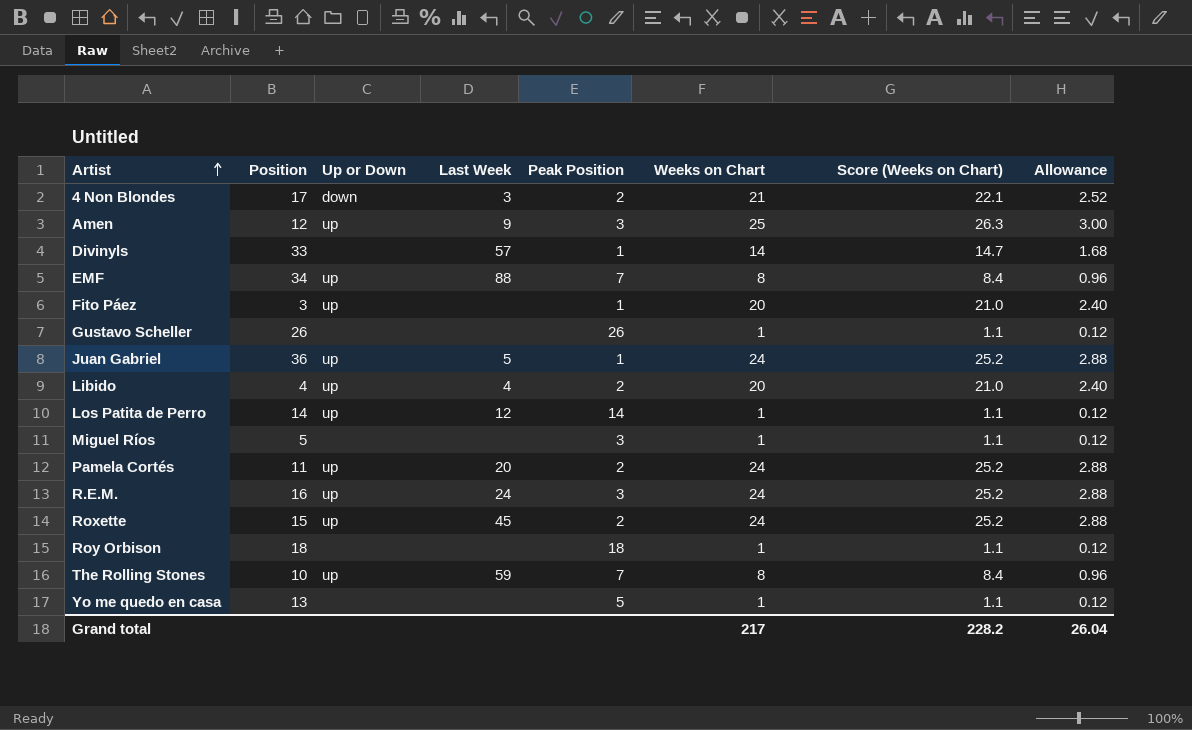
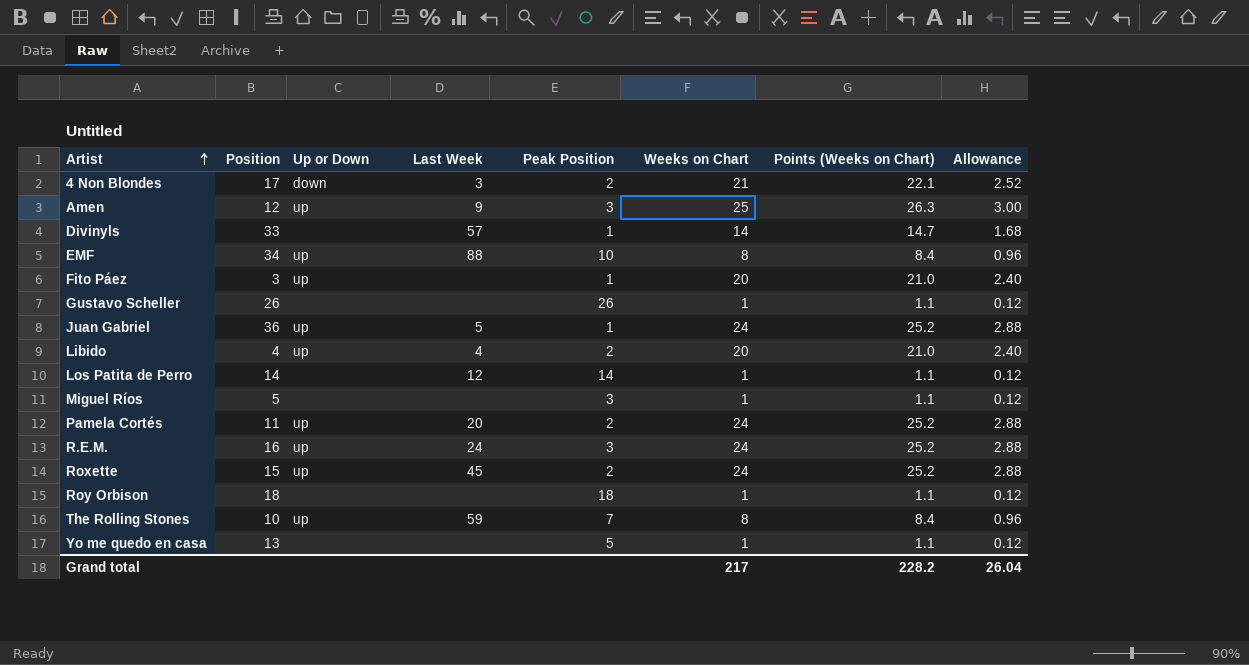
column name: Score (Weeks on Chart) -> Points (Weeks on Chart)
EMF | Peak Position: 7 -> 10
Los Patita de Perro | Up or Down: up -> none

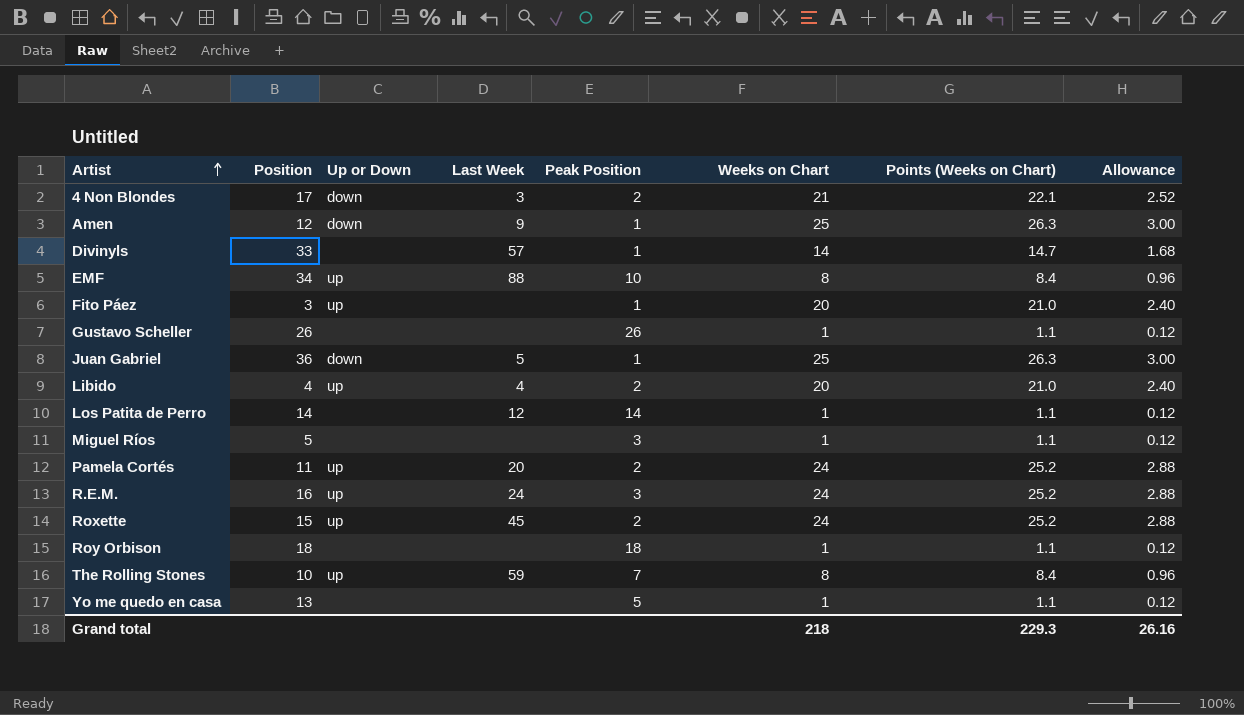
Amen | Up or Down: up -> down
Amen | Peak Position: 3 -> 1
Juan Gabriel | Up or Down: up -> down
Juan Gabriel | Weeks on Chart: 24 -> 25
Juan Gabriel | Points (Weeks on Chart): 25.2 -> 26.3
Juan Gabriel | Allowance: 2.88 -> 3.00
Grand total | Weeks on Chart: 217 -> 218
Grand total | Points (Weeks on Chart): 228.2 -> 229.3
Grand total | Allowance: 26.04 -> 26.16

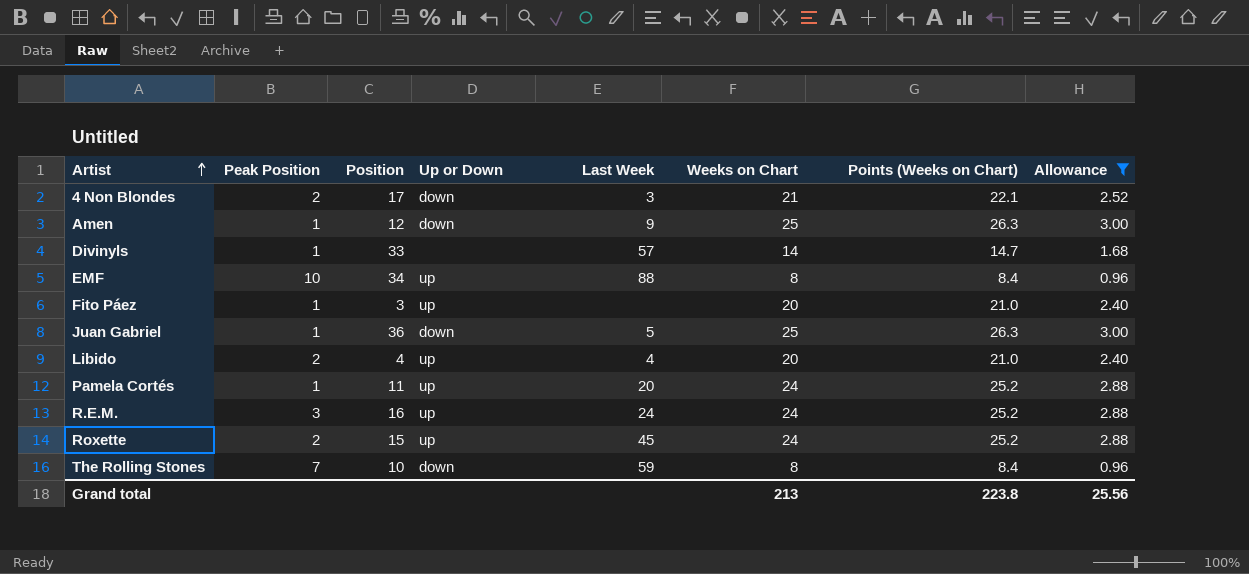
filter: none -> Allowance != 0.12
column Peak Position | position: 5 -> 2
Pamela Cortés | Peak Position: 2 -> 1
The Rolling Stones | Up or Down: up -> down
Grand total | Weeks on Chart: 218 -> 213
Grand total | Points (Weeks on Chart): 229.3 -> 223.8
Grand total | Allowance: 26.16 -> 25.56

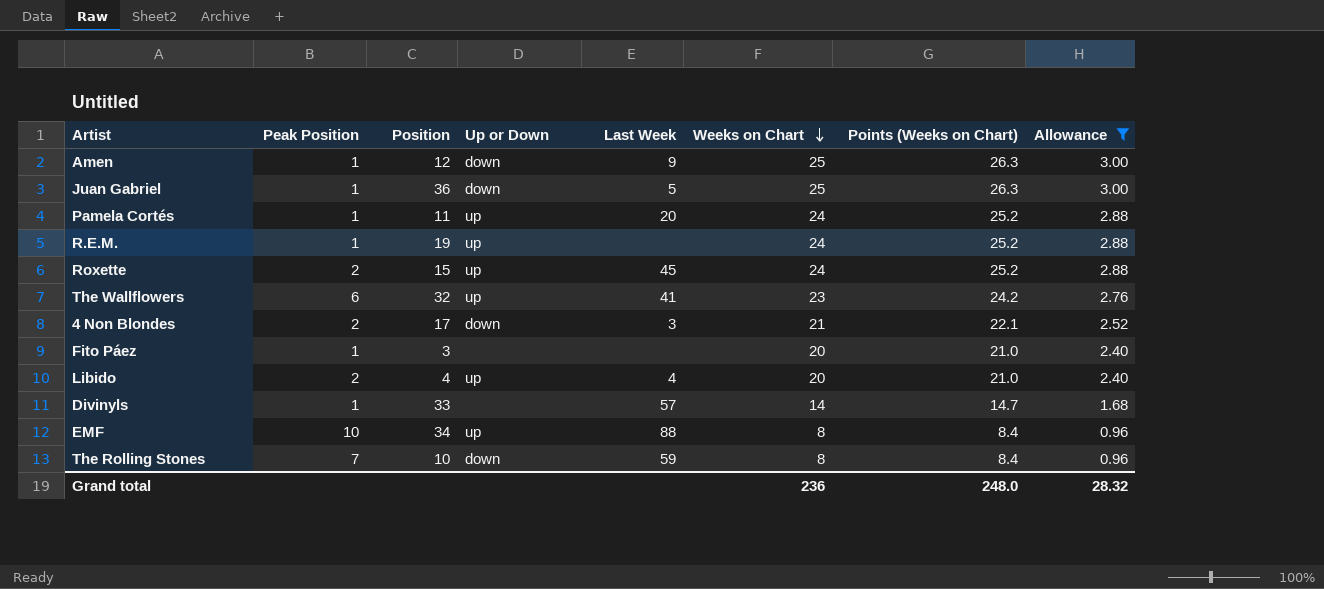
row order: Artist ascending -> Weeks on Chart descending
R.E.M. | Peak Position: 3 -> 1
R.E.M. | Position: 16 -> 19
R.E.M. | Last Week: 24 -> none
row The Wallflowers: none -> 6 | 32 | up | 41 | 23 | 24.2 | 2.76
Fito Páez | Up or Down: up -> none
Grand total | Weeks on Chart: 213 -> 236
Grand total | Points (Weeks on Chart): 223.8 -> 248.0
Grand total | Allowance: 25.56 -> 28.32

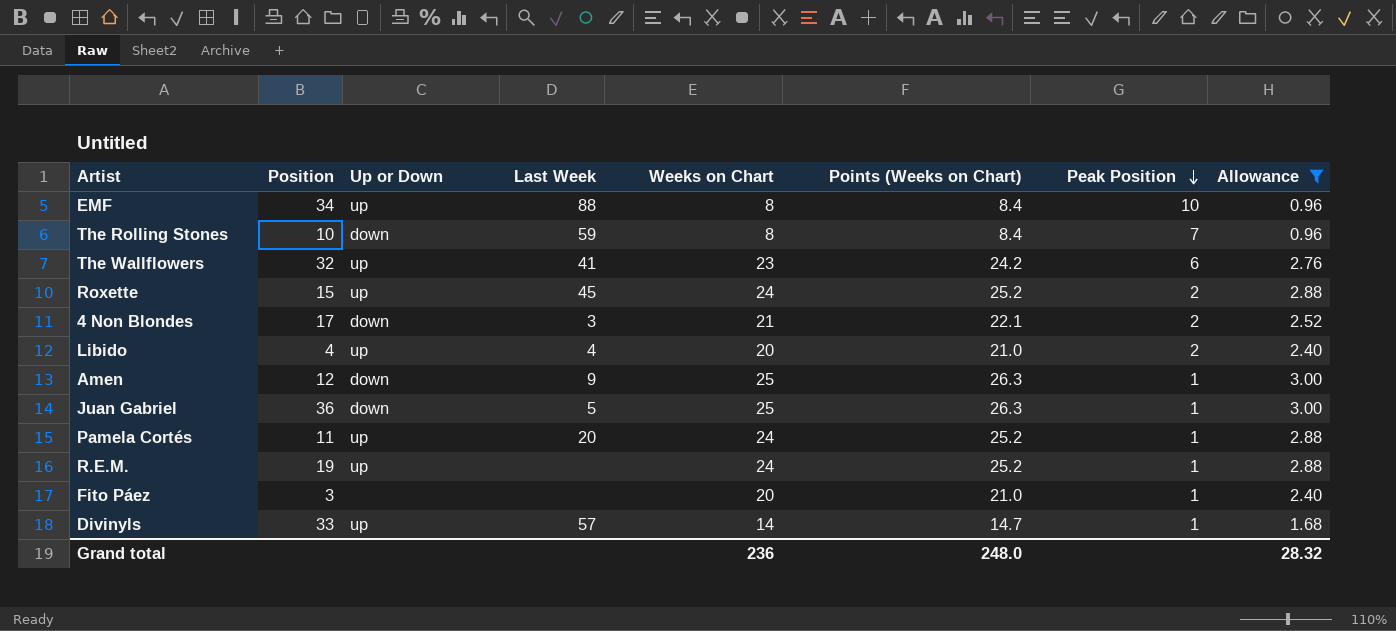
row order: Weeks on Chart descending -> Peak Position descending
column Peak Position | position: 2 -> 7
Divinyls | Up or Down: none -> up

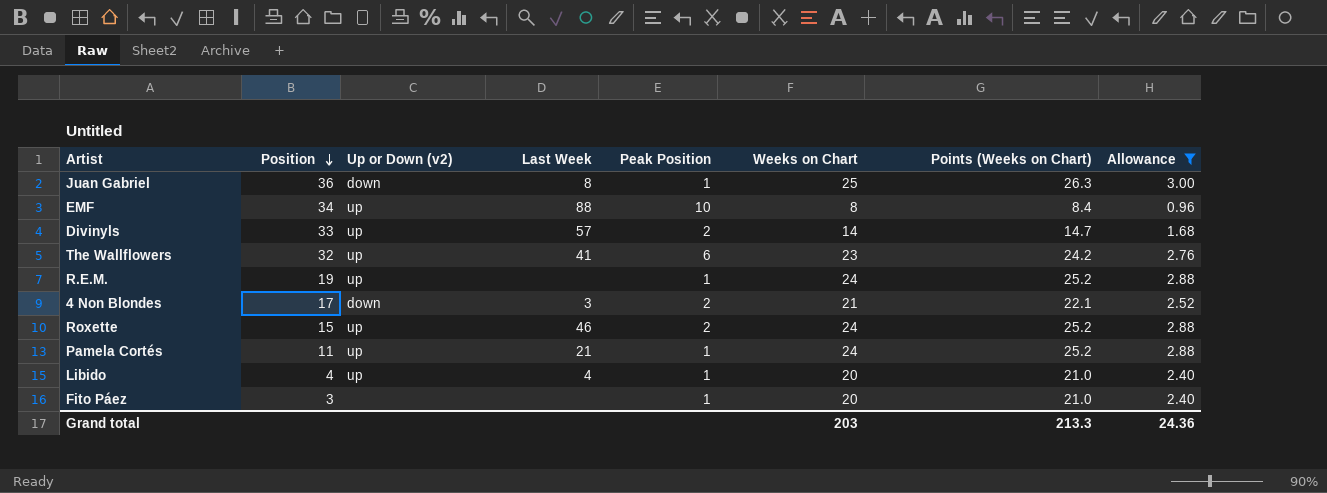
row order: Peak Position descending -> Position descending
column name: Up or Down -> Up or Down (v2)
column Peak Position | position: 7 -> 5
row The Rolling Stones: 10 | down | 59 | 8 | 8.4 | 7 | 0.96 -> none
row Amen: 12 | down | 9 | 25 | 26.3 | 1 | 3.00 -> none
Juan Gabriel | Last Week: 5 -> 8
Divinyls | Peak Position: 1 -> 2
Roxette | Last Week: 45 -> 46
Pamela Cortés | Last Week: 20 -> 21
Libido | Peak Position: 2 -> 1
Grand total | Weeks on Chart: 236 -> 203
Grand total | Points (Weeks on Chart): 248.0 -> 213.3
Grand total | Allowance: 28.32 -> 24.36

